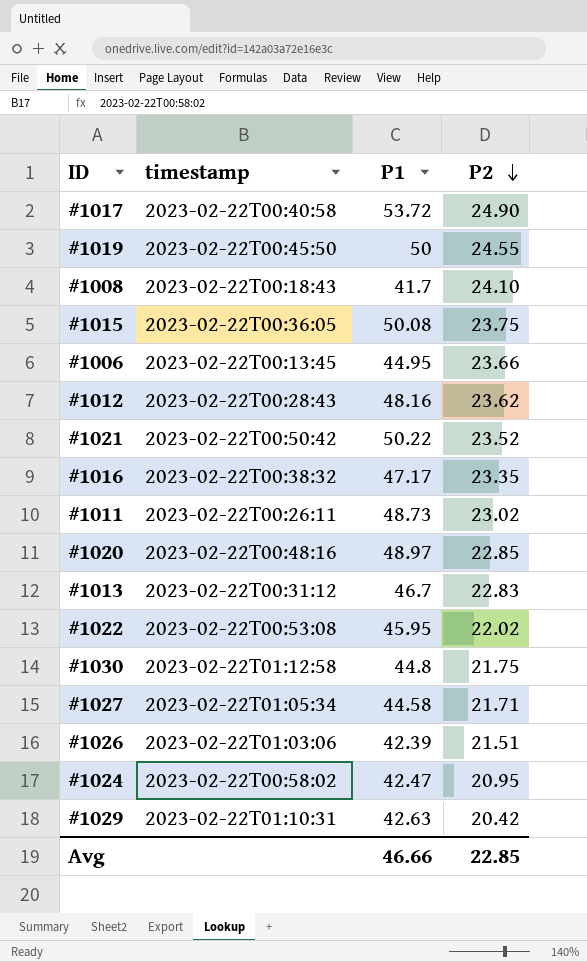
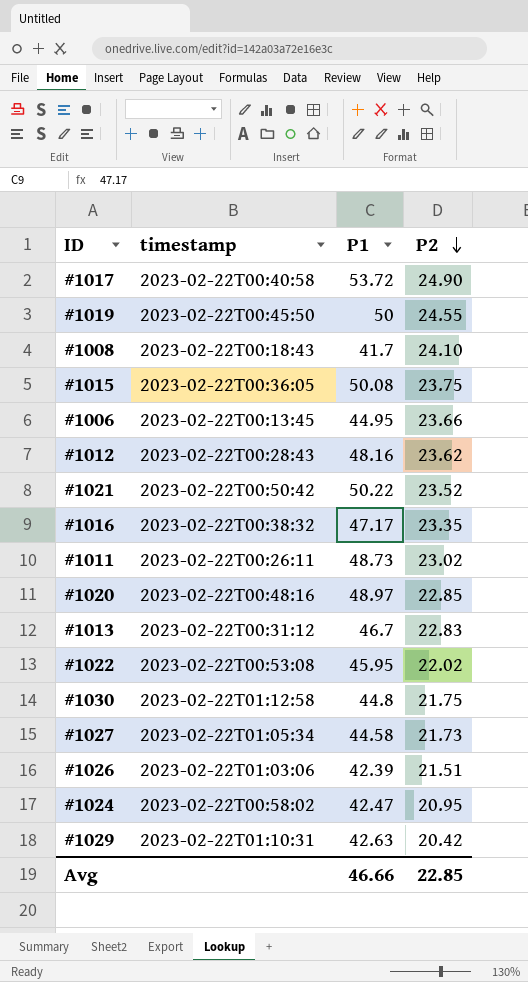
#1027 | P2: 21.71 -> 21.73

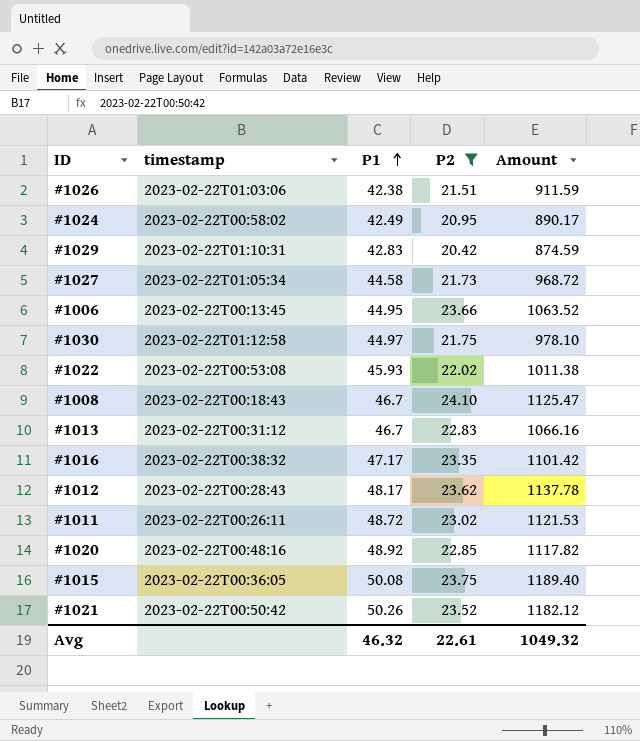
filter: none -> P2 <= 24.10
row order: P2 descending -> P1 ascending
column Amount | formula: none -> [P1] * [P2]
#1026 | P1: 42.39 -> 42.38
#1024 | P1: 42.47 -> 42.49
#1029 | P1: 42.63 -> 42.83
#1030 | P1: 44.8 -> 44.97
#1022 | P1: 45.95 -> 45.93
#1008 | P1: 41.7 -> 46.7
#1012 | P1: 48.16 -> 48.17
#1011 | P1: 48.73 -> 48.72
#1020 | P1: 48.97 -> 48.92
#1021 | P1: 50.22 -> 50.26
Avg | P1: 46.66 -> 46.32
Avg | P2: 22.85 -> 22.61

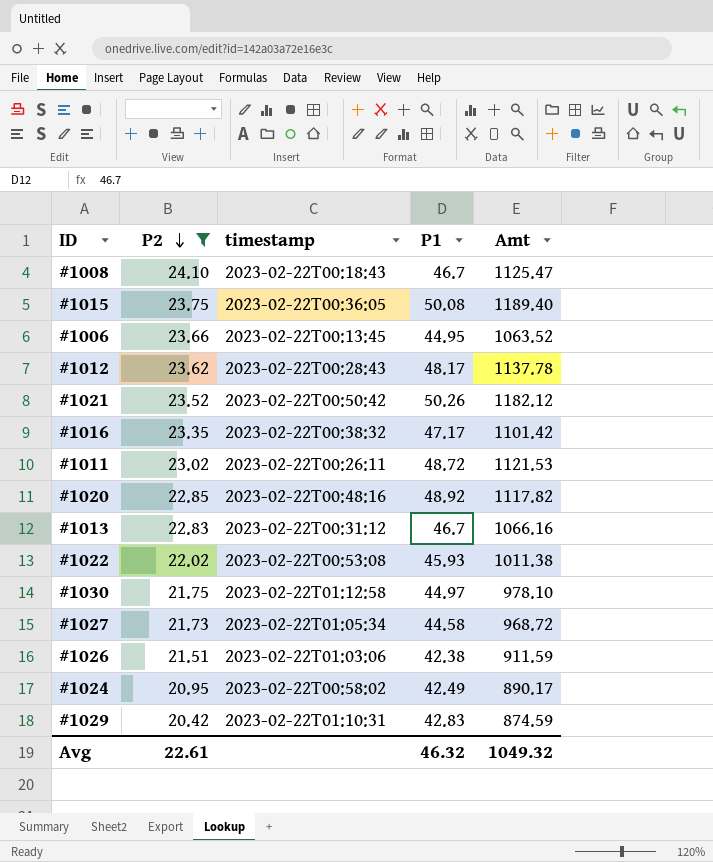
row order: P1 ascending -> P2 descending
column P2 | position: 4 -> 2
column name: Amount -> Amt

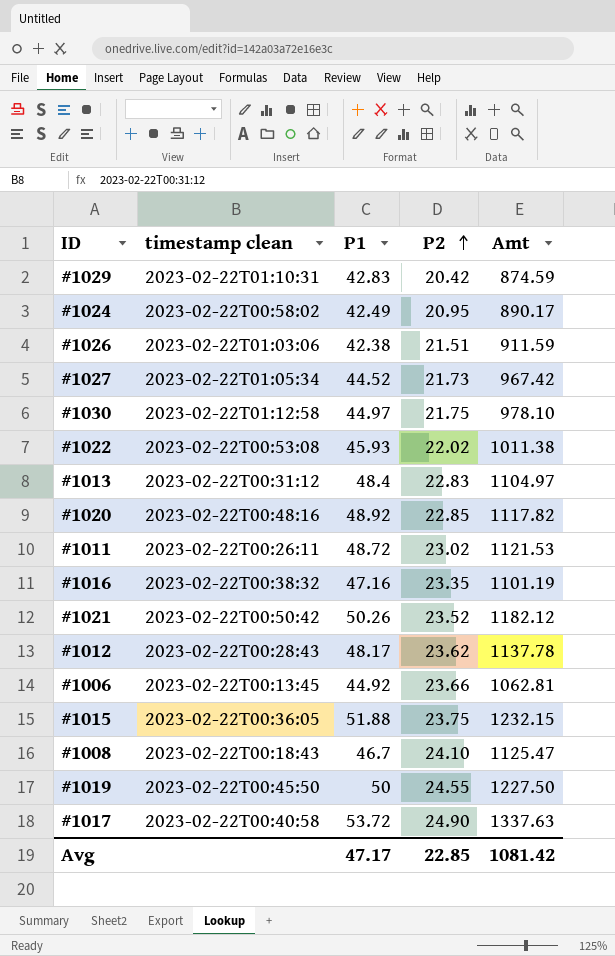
filter: P2 <= 24.10 -> none
row order: P2 descending -> P2 ascending
column name: timestamp -> timestamp clean
column P2 | position: 2 -> 4
#1027 | P1: 44.58 -> 44.52
#1027 | Amt: 968.72 -> 967.42
#1013 | P1: 46.7 -> 48.4
#1013 | Amt: 1066.16 -> 1104.97
#1016 | P1: 47.17 -> 47.16
#1016 | Amt: 1101.42 -> 1101.19
#1006 | P1: 44.95 -> 44.92
#1006 | Amt: 1063.52 -> 1062.81
#1015 | P1: 50.08 -> 51.88
#1015 | Amt: 1189.40 -> 1232.15
Avg | P1: 46.32 -> 47.17
Avg | P2: 22.61 -> 22.85
Avg | Amt: 1049.32 -> 1081.42

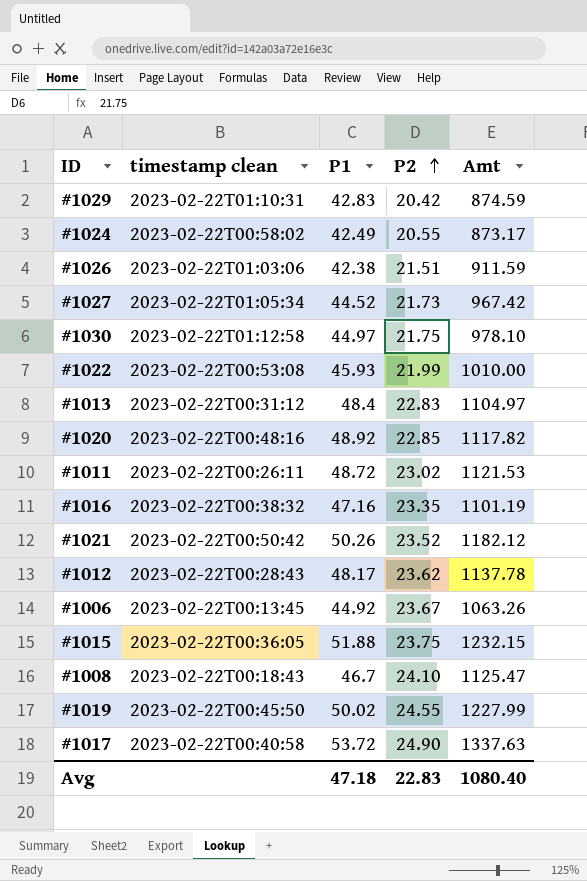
#1024 | P2: 20.95 -> 20.55
#1024 | Amt: 890.17 -> 873.17
#1022 | P2: 22.02 -> 21.99
#1022 | Amt: 1011.38 -> 1010.00
#1006 | P2: 23.66 -> 23.67
#1006 | Amt: 1062.81 -> 1063.26
#1019 | P1: 50 -> 50.02
#1019 | Amt: 1227.50 -> 1227.99
Avg | P1: 47.17 -> 47.18
Avg | P2: 22.85 -> 22.83
Avg | Amt: 1081.42 -> 1080.40

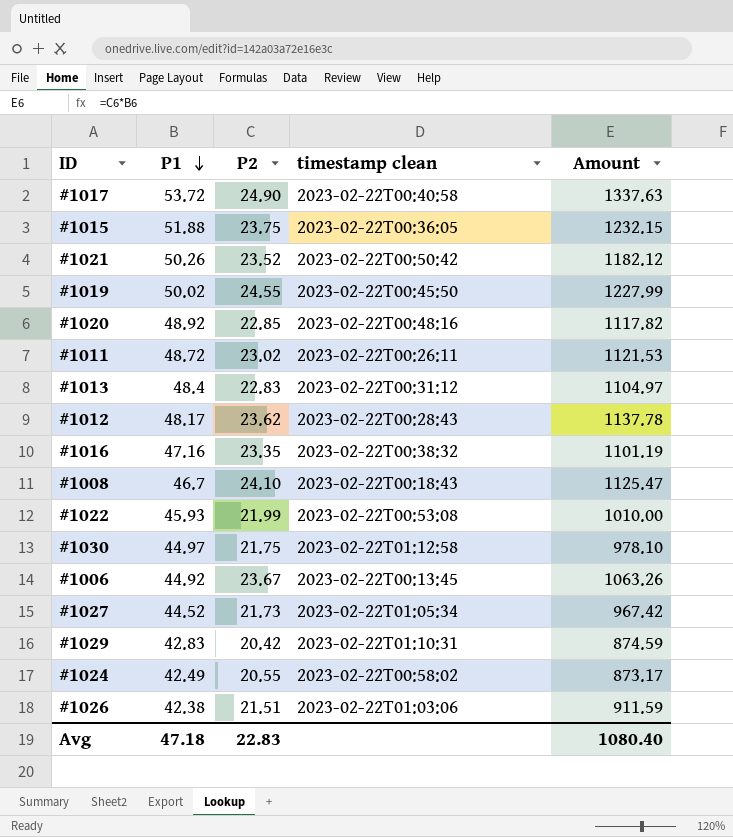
row order: P2 ascending -> P1 descending
column timestamp clean | position: 2 -> 4
column name: Amt -> Amount

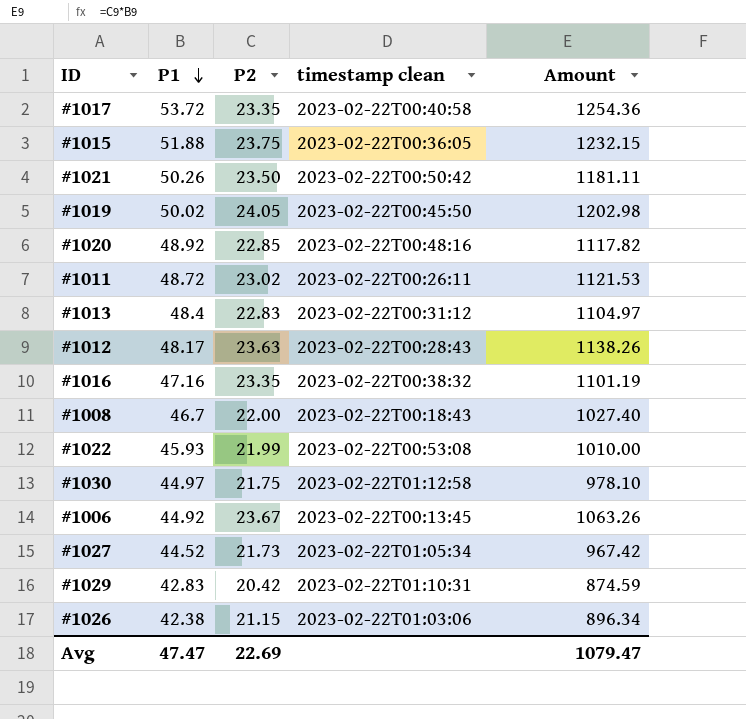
row #1024: 42.49 | 20.55 | 2023-02-22T00:58:02 | 873.17 -> none
#1017 | P2: 24.90 -> 23.35
#1017 | Amount: 1337.63 -> 1254.36
#1021 | P2: 23.52 -> 23.50
#1021 | Amount: 1182.12 -> 1181.11
#1019 | P2: 24.55 -> 24.05
#1019 | Amount: 1227.99 -> 1202.98
#1012 | P2: 23.62 -> 23.63
#1012 | Amount: 1137.78 -> 1138.26
#1008 | P2: 24.10 -> 22.00
#1008 | Amount: 1125.47 -> 1027.40
#1026 | P2: 21.51 -> 21.15
#1026 | Amount: 911.59 -> 896.34
Avg | P1: 47.18 -> 47.47
Avg | P2: 22.83 -> 22.69
Avg | Amount: 1080.40 -> 1079.47

